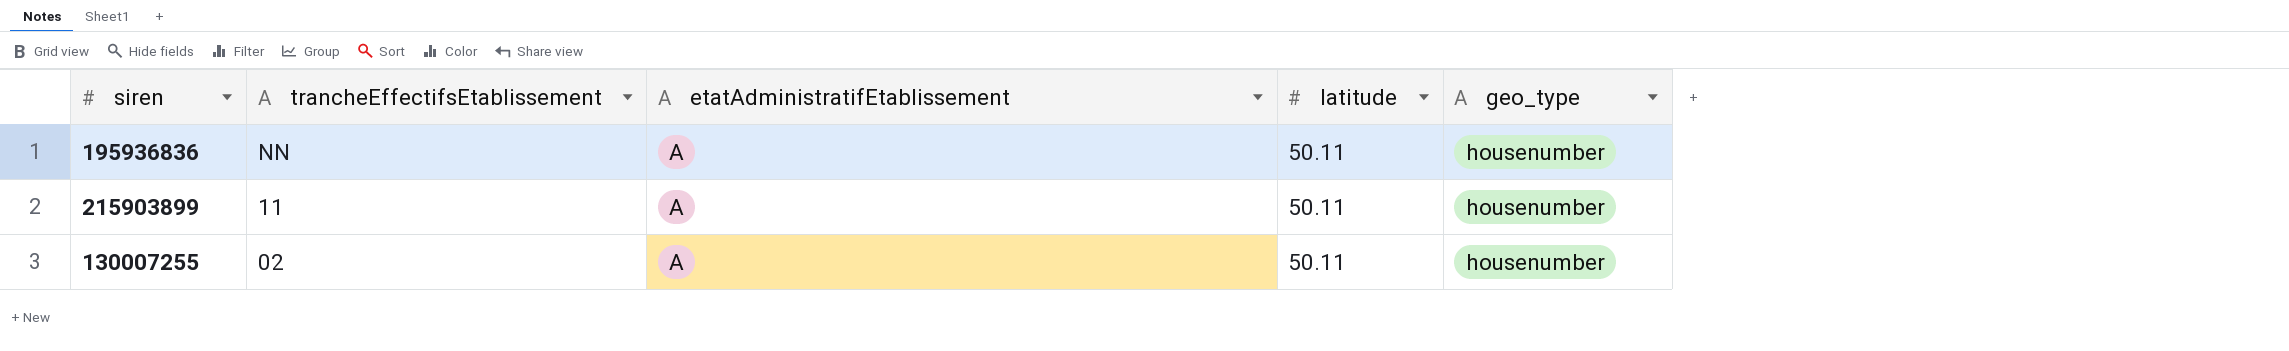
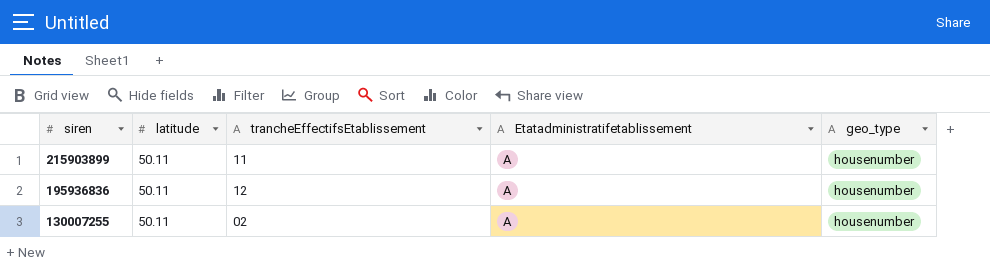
row order: trancheEffectifsEtablissement descending -> siren descending
column latitude | position: 4 -> 2
column name: etatAdministratifEtablissement -> Etatadministratifetablissement
195936836 | trancheEffectifsEtablissement: NN -> 12

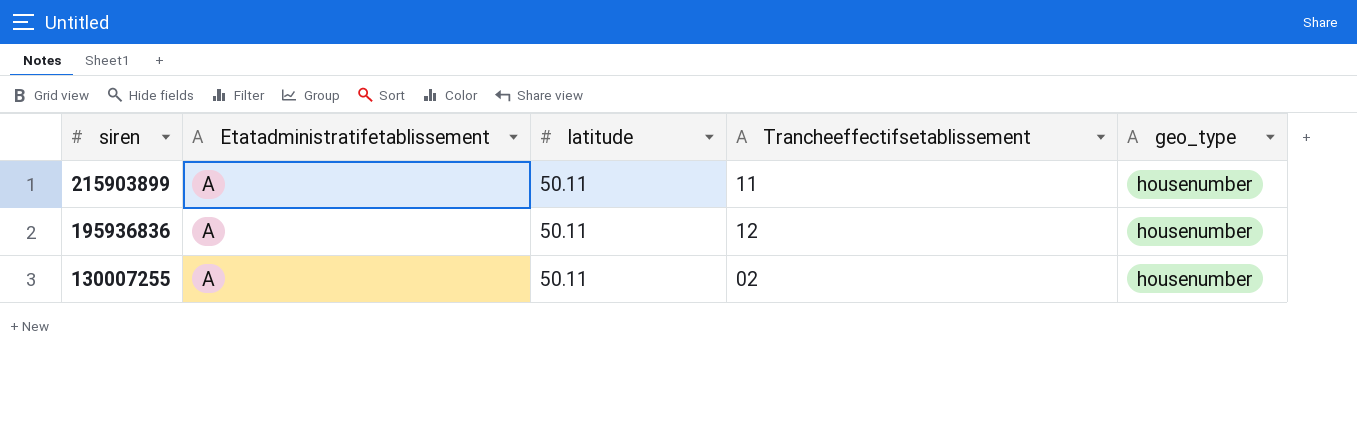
column Etatadministratifetablissement | position: 4 -> 2
column name: trancheEffectifsEtablissement -> Trancheeffectifsetablissement

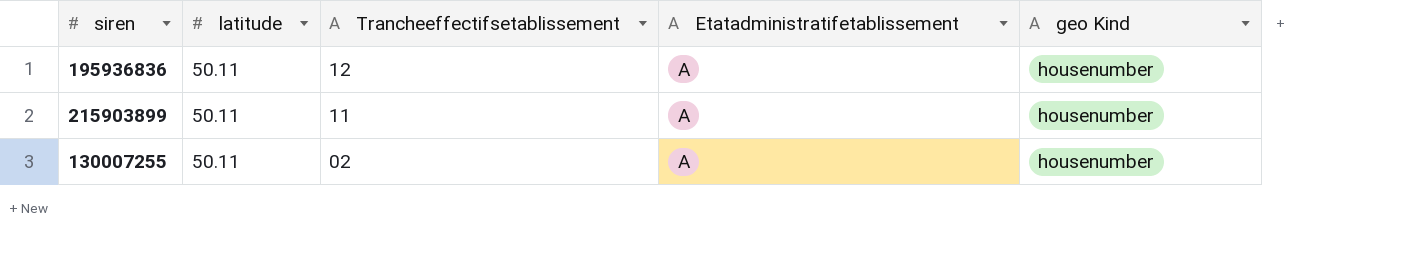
row order: siren descending -> Trancheeffectifsetablissement descending
column Etatadministratifetablissement | position: 2 -> 4
column name: geo_type -> geo Kind

